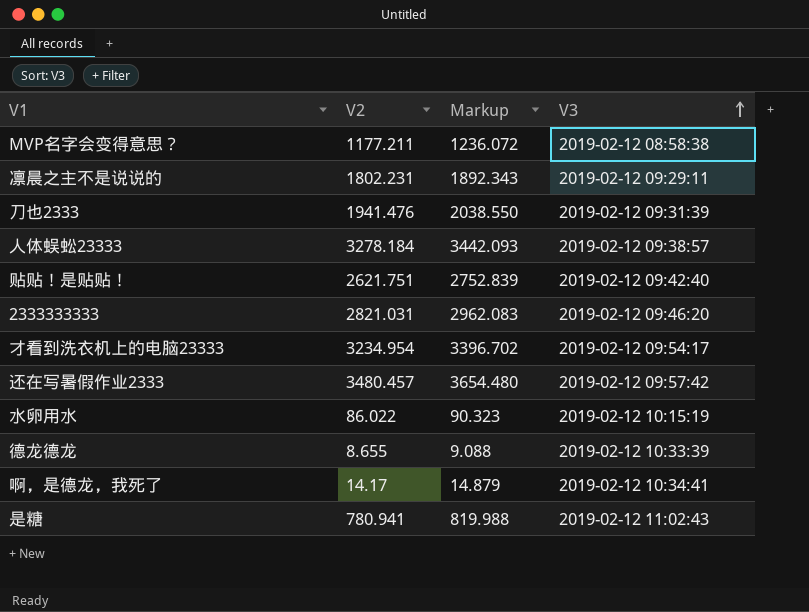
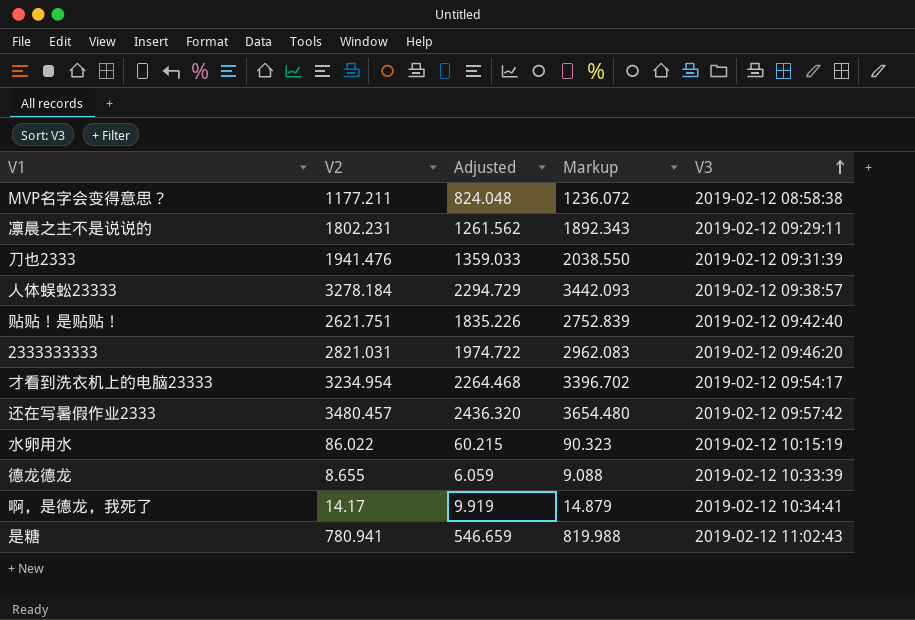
column Adjusted | formula: none -> [V2] * 0.7

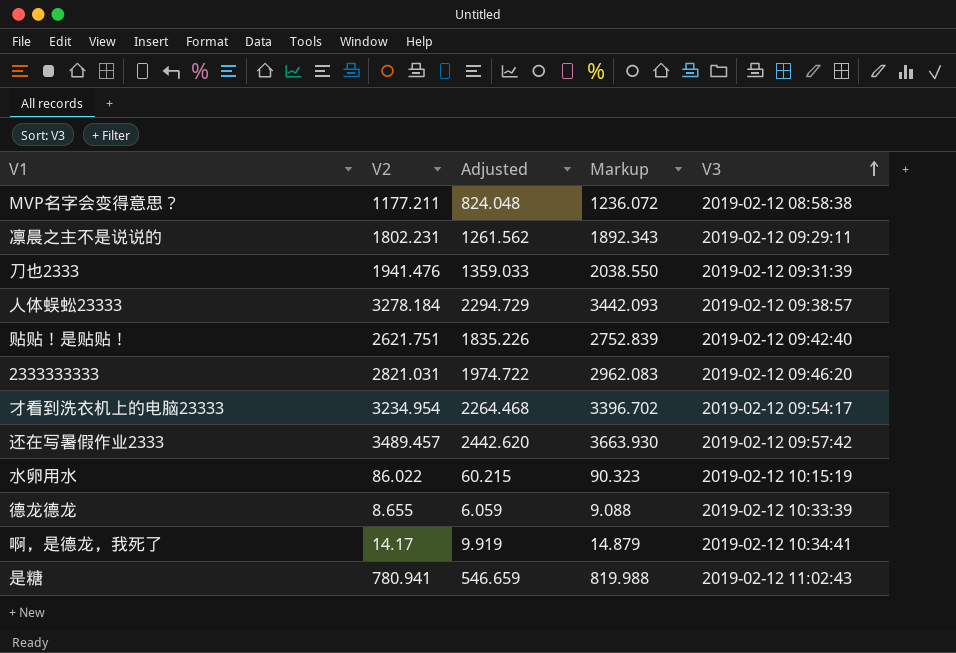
还在写暑假作业2333 | V2: 3480.457 -> 3489.457
还在写暑假作业2333 | Adjusted: 2436.320 -> 2442.620
还在写暑假作业2333 | Markup: 3654.480 -> 3663.930

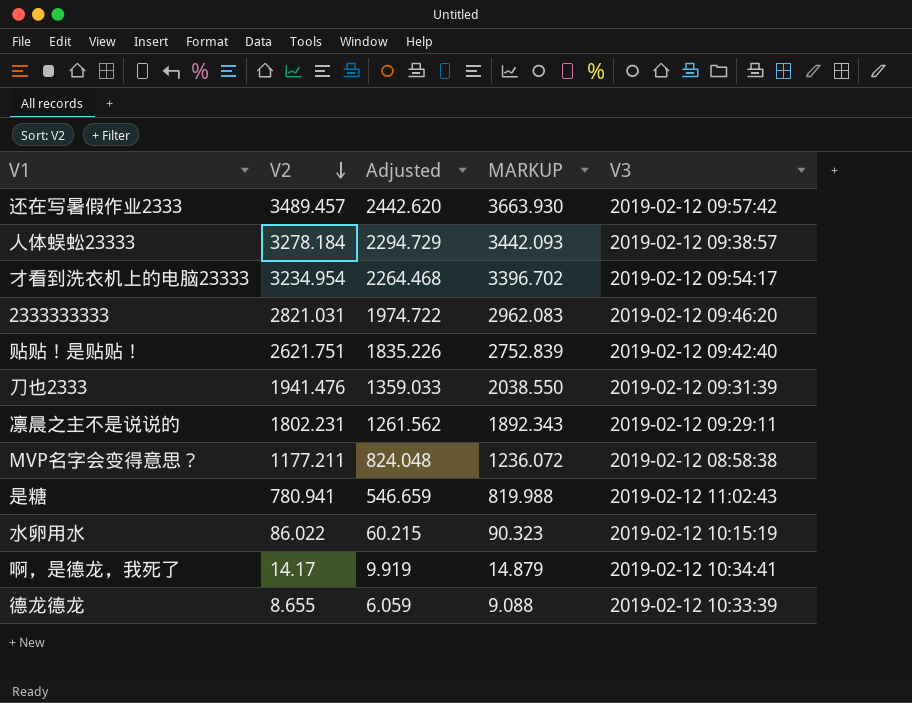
row order: V3 ascending -> V2 descending
column name: Markup -> MARKUP

